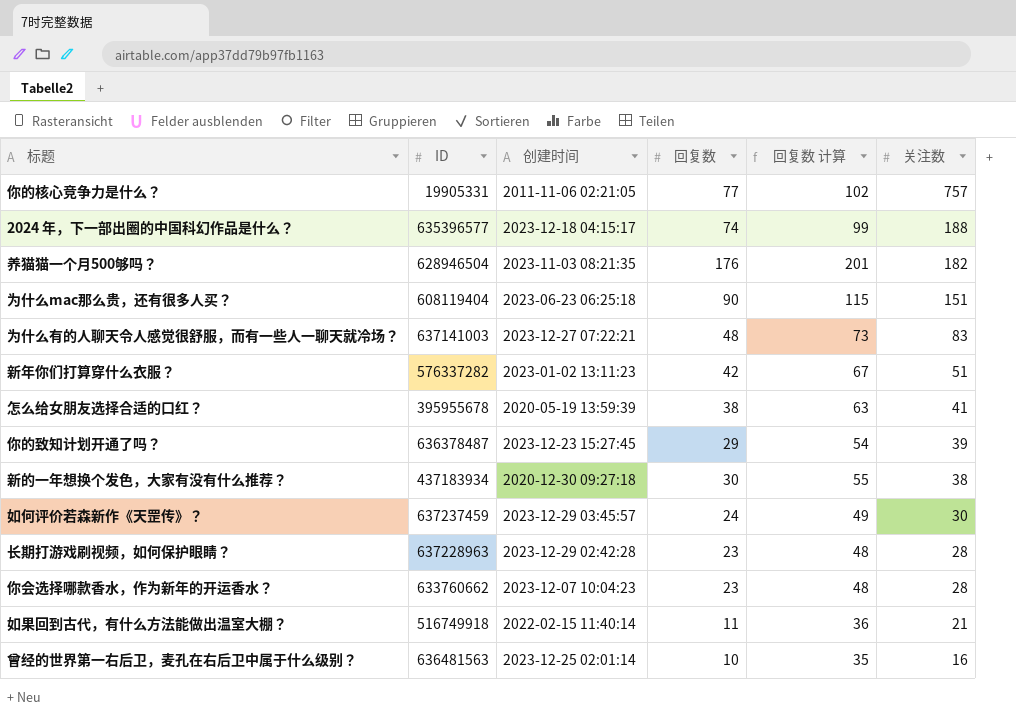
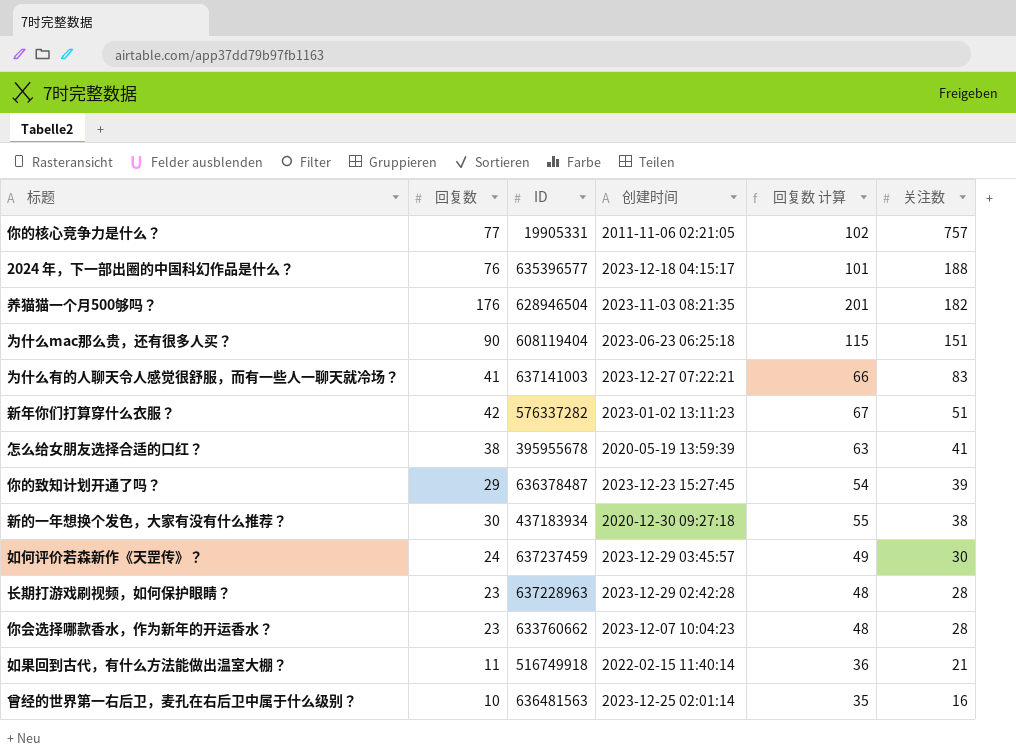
column 回复数 | position: 4 -> 2
2024 年，下一部出圈的中国科幻作品是什么？ | 回复数: 74 -> 76
2024 年，下一部出圈的中国科幻作品是什么？ | 回复数 计算: 99 -> 101
为什么有的人聊天令人感觉很舒服，而有一些人一聊天就冷场？ | 回复数: 48 -> 41
为什么有的人聊天令人感觉很舒服，而有一些人一聊天就冷场？ | 回复数 计算: 73 -> 66

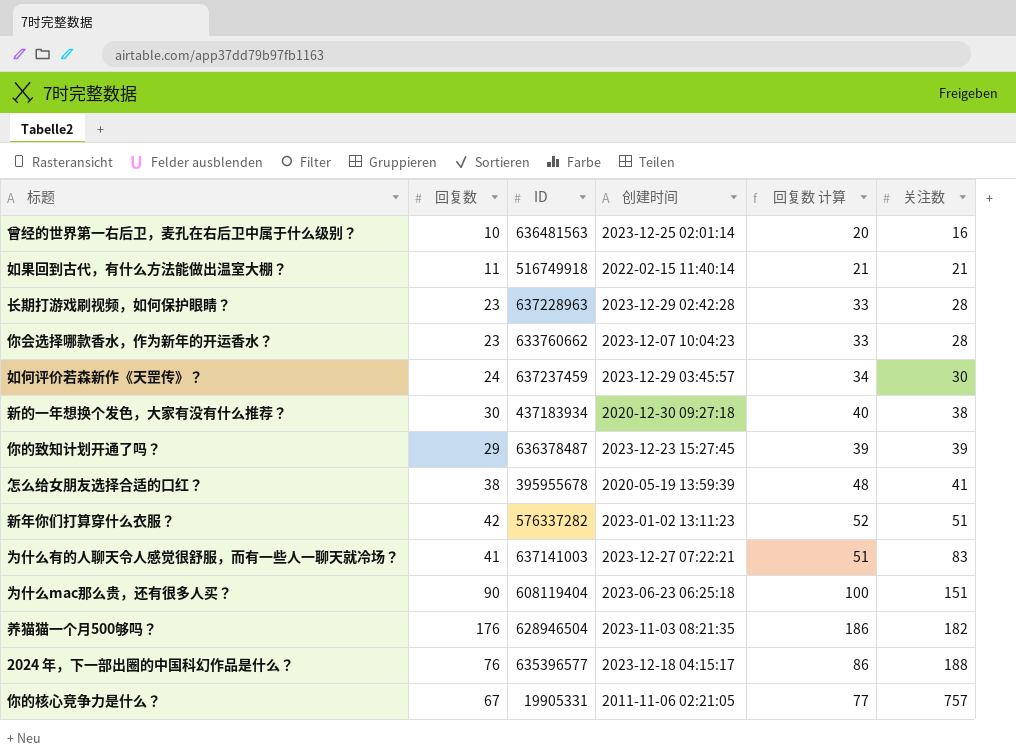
row order: 关注数 descending -> 关注数 ascending
column 回复数 计算 | formula: [回复数] + 25 -> [回复数] + 10
你的核心竞争力是什么？ | 回复数: 77 -> 67

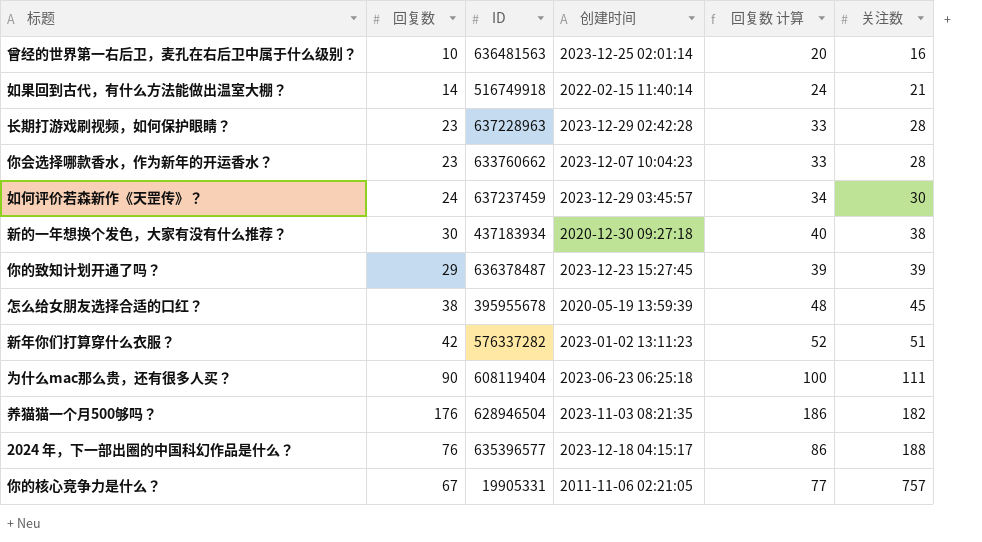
row 为什么有的人聊天令人感觉很舒服，而有一些人一聊天就冷场？: 41 | 637141003 | 2023-12-27 07:22:21 | 51 | 83 -> none
如果回到古代，有什么方法能做出温室大棚？ | 回复数: 11 -> 14
如果回到古代，有什么方法能做出温室大棚？ | 回复数 计算: 21 -> 24
怎么给女朋友选择合适的口红？ | 关注数: 41 -> 45
为什么mac那么贵，还有很多人买？ | 关注数: 151 -> 111

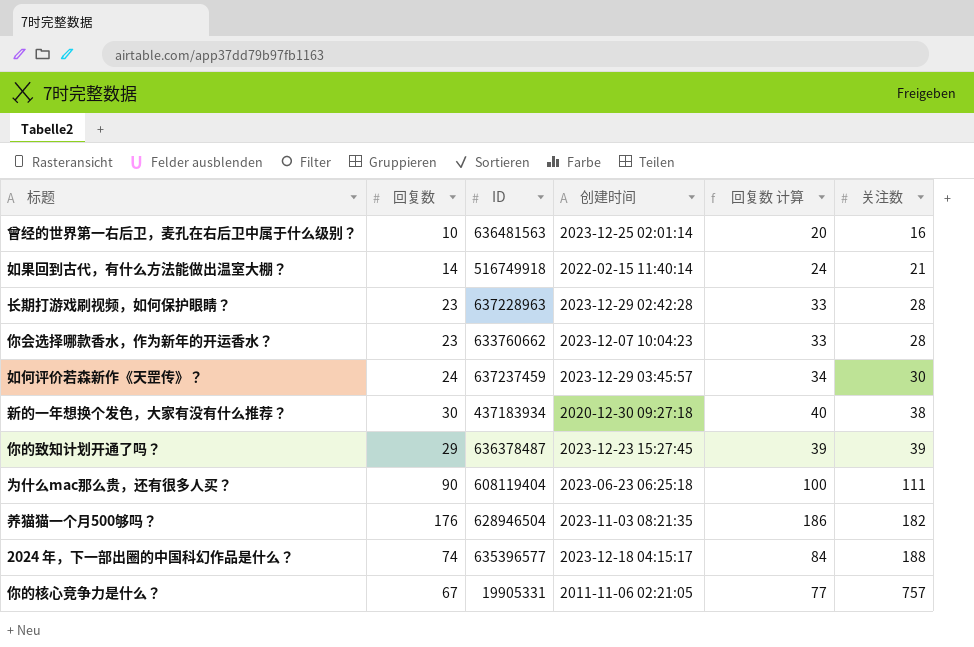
row 怎么给女朋友选择合适的口红？: 38 | 395955678 | 2020-05-19 13:59:39 | 48 | 45 -> none
row 新年你们打算穿什么衣服？: 42 | 576337282 | 2023-01-02 13:11:23 | 52 | 51 -> none
2024 年，下一部出圈的中国科幻作品是什么？ | 回复数: 76 -> 74
2024 年，下一部出圈的中国科幻作品是什么？ | 回复数 计算: 86 -> 84

